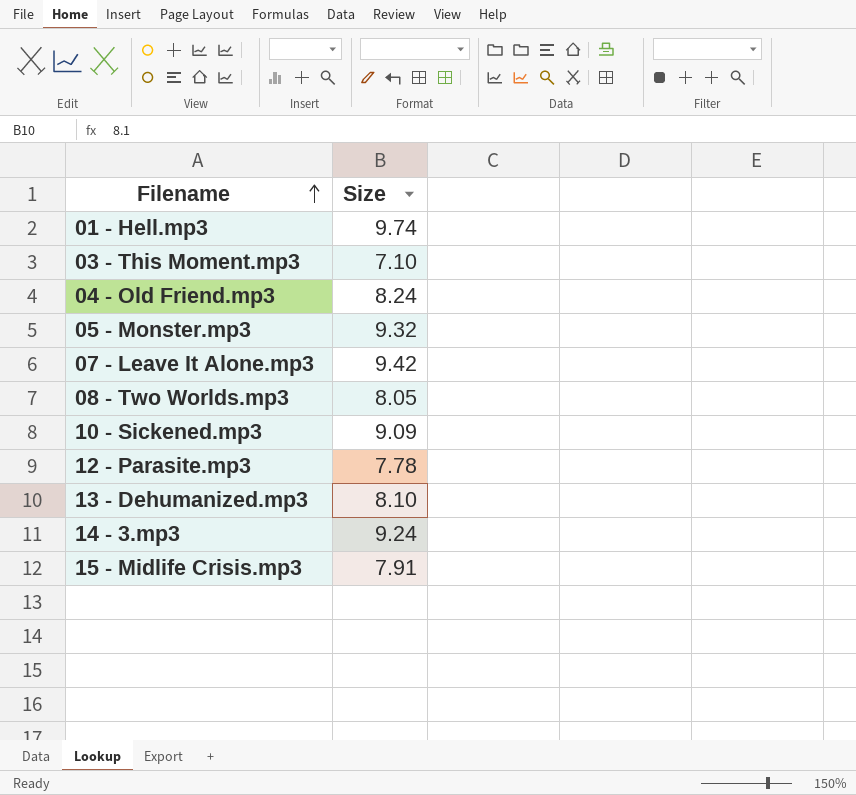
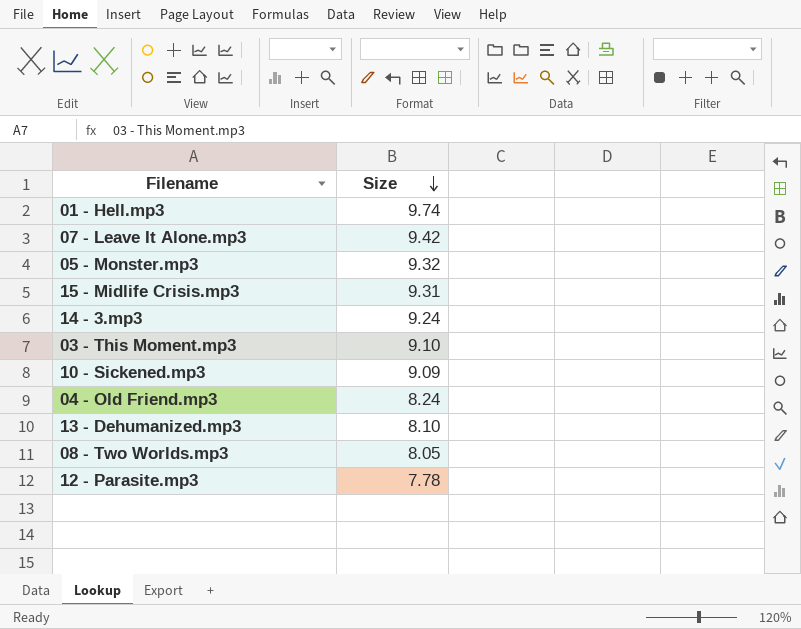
row order: Filename ascending -> Size descending
15 - Midlife Crisis.mp3 | Size: 7.91 -> 9.31
03 - This Moment.mp3 | Size: 7.10 -> 9.10

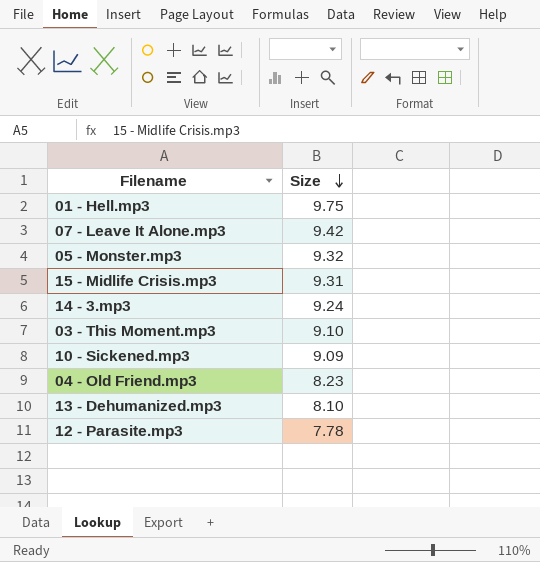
row 08 - Two Worlds.mp3: 8.05 -> none
01 - Hell.mp3 | Size: 9.74 -> 9.75
04 - Old Friend.mp3 | Size: 8.24 -> 8.23

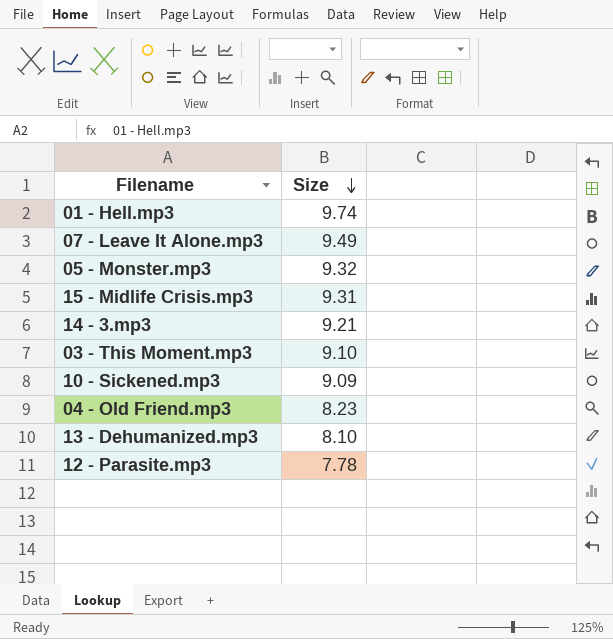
01 - Hell.mp3 | Size: 9.75 -> 9.74
07 - Leave It Alone.mp3 | Size: 9.42 -> 9.49
14 - 3.mp3 | Size: 9.24 -> 9.21

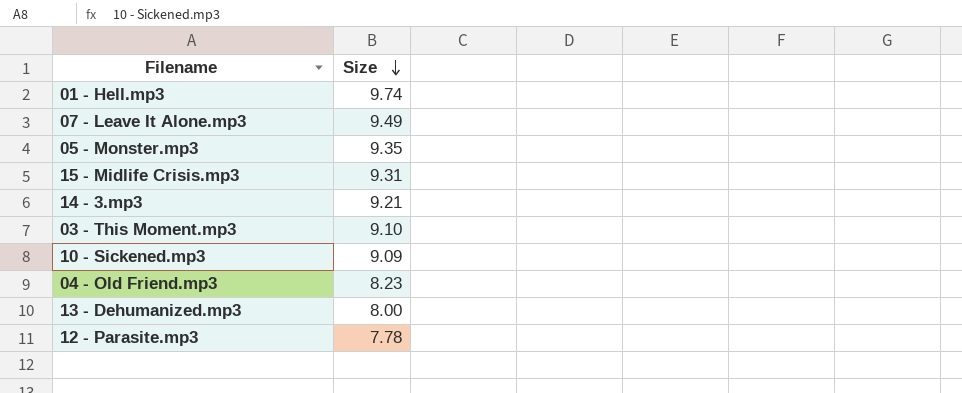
05 - Monster.mp3 | Size: 9.32 -> 9.35
13 - Dehumanized.mp3 | Size: 8.10 -> 8.00

